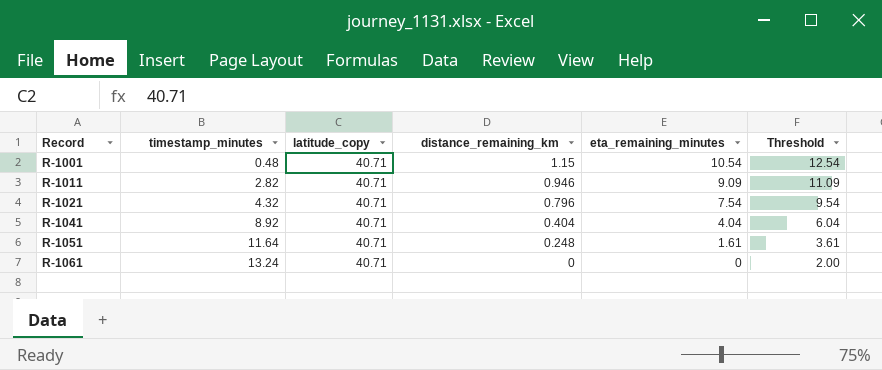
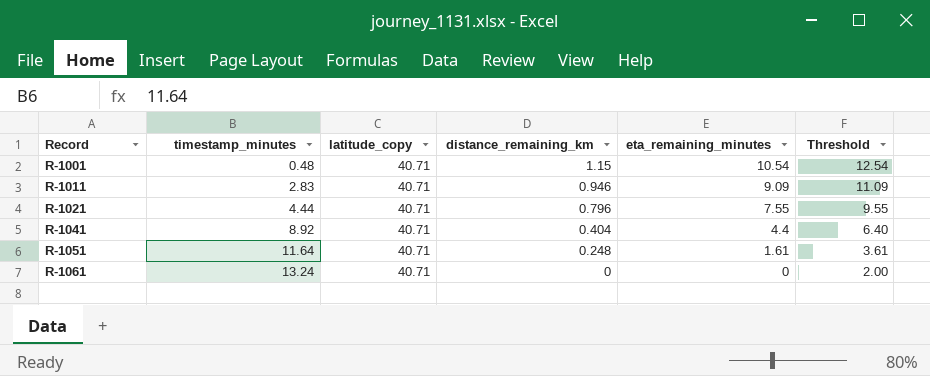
R-1011 | timestamp_minutes: 2.82 -> 2.83
R-1021 | timestamp_minutes: 4.32 -> 4.44
R-1021 | eta_remaining_minutes: 7.54 -> 7.55
R-1021 | Threshold: 9.54 -> 9.55
R-1041 | eta_remaining_minutes: 4.04 -> 4.4
R-1041 | Threshold: 6.04 -> 6.40

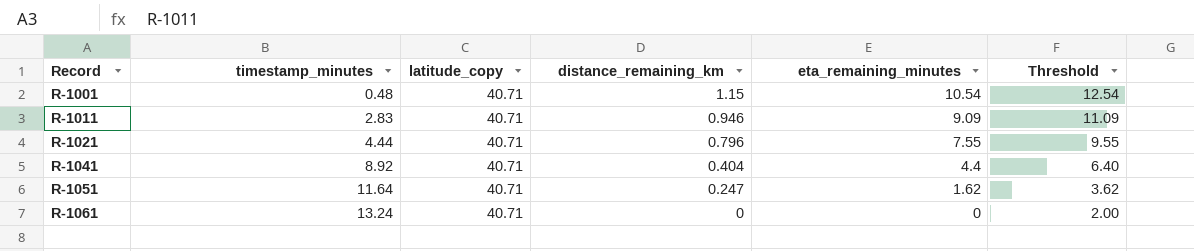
R-1051 | distance_remaining_km: 0.248 -> 0.247
R-1051 | eta_remaining_minutes: 1.61 -> 1.62
R-1051 | Threshold: 3.61 -> 3.62

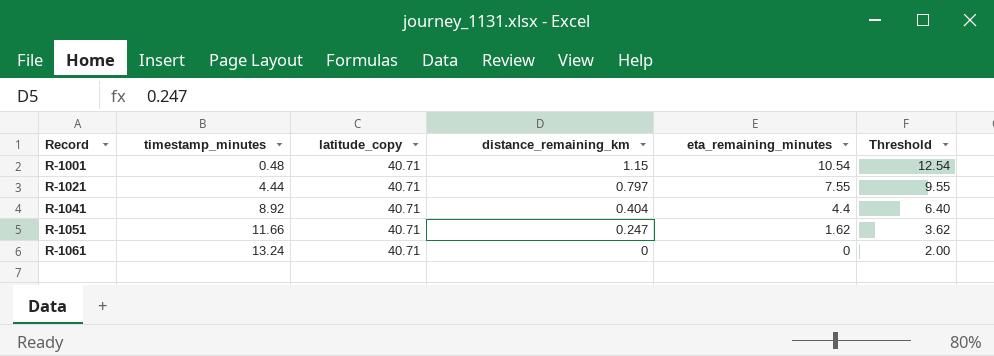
row R-1011: 2.83 | 40.71 | 0.946 | 9.09 | 11.09 -> none
R-1021 | distance_remaining_km: 0.796 -> 0.797
R-1051 | timestamp_minutes: 11.64 -> 11.66

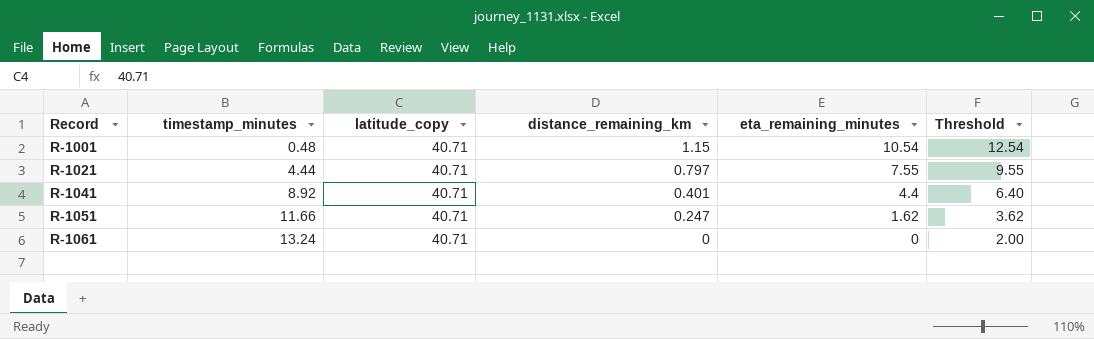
R-1041 | distance_remaining_km: 0.404 -> 0.401

